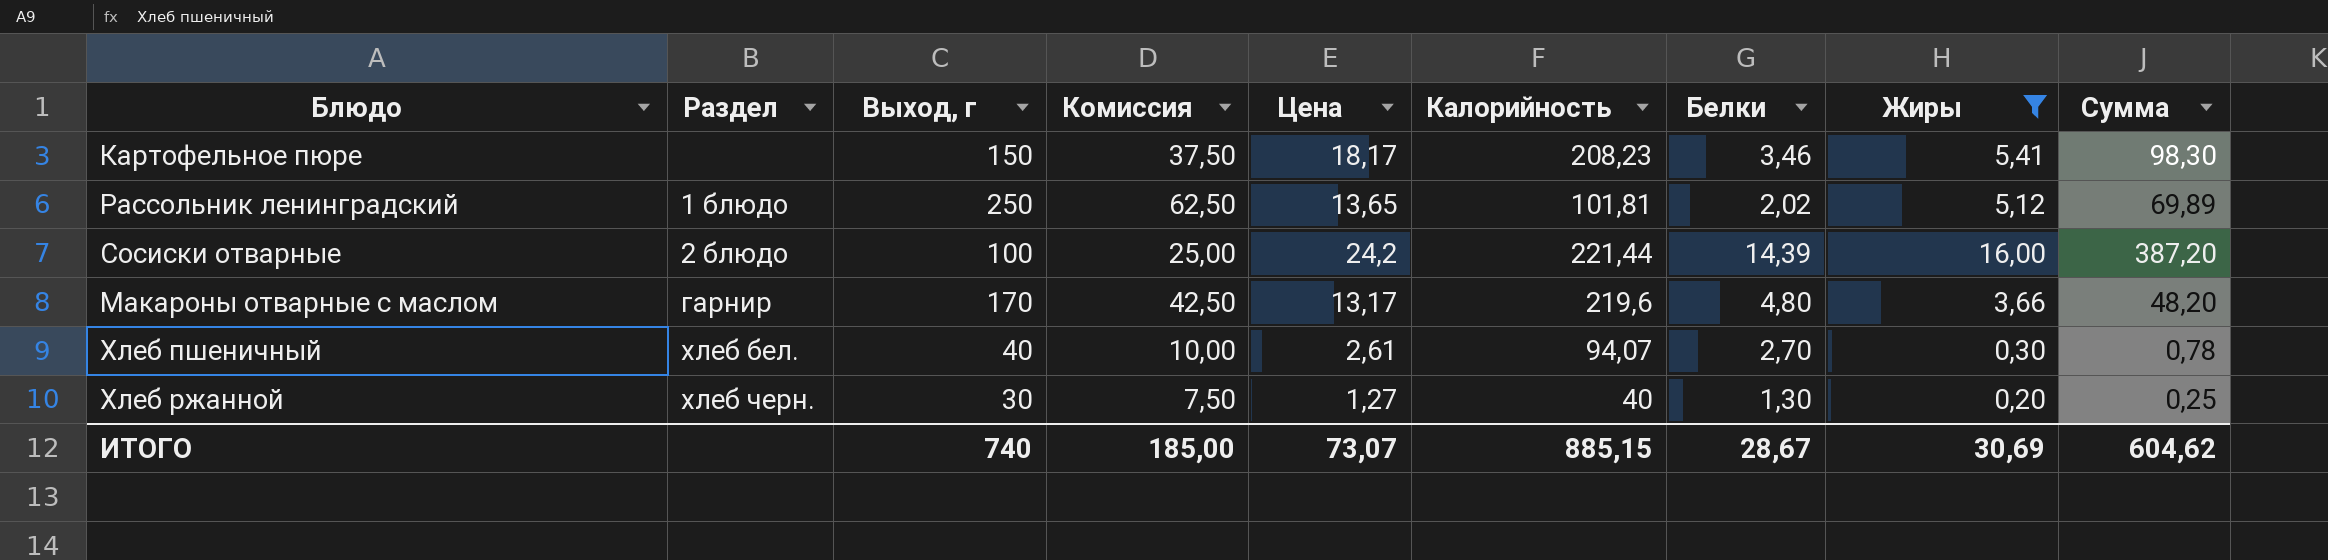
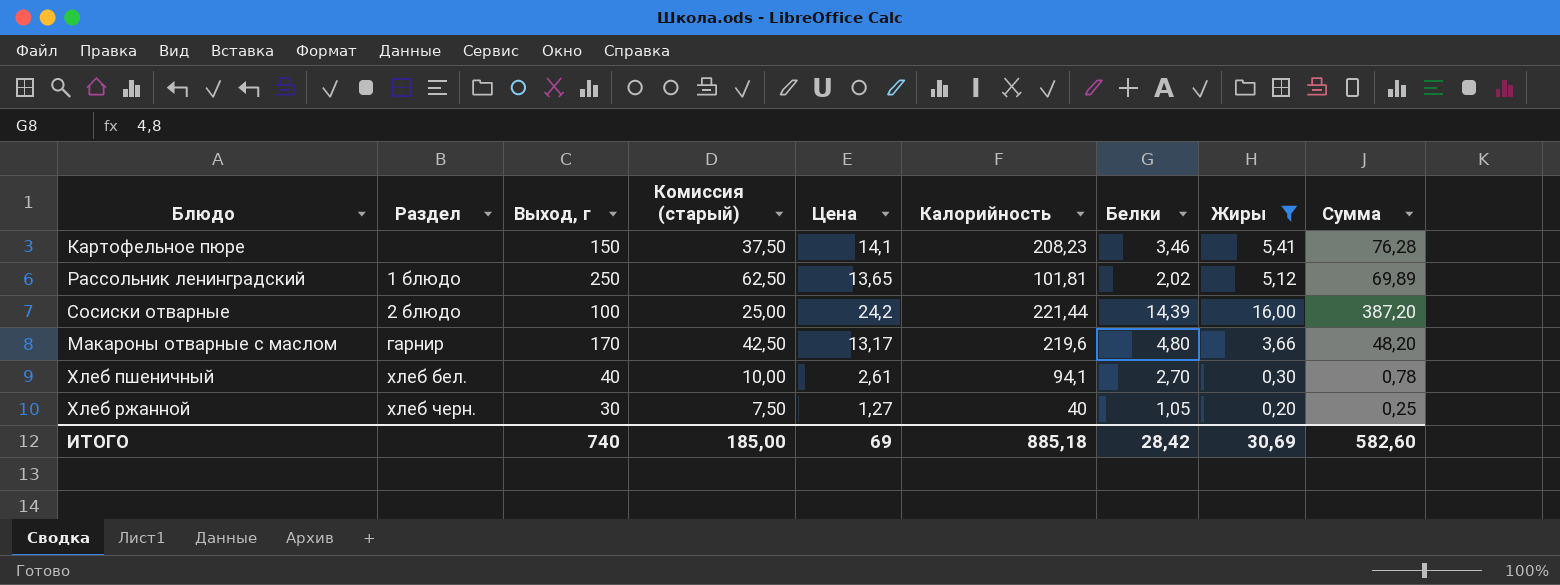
column name: Комиссия -> Комиссия (старый)
Картофельное пюре | Цена: 18,17 -> 14,1
Картофельное пюре | Сумма: 98,30 -> 76,28
Хлеб пшеничный | Калорийность: 94,07 -> 94,1
Хлеб ржанной | Белки: 1,30 -> 1,05
ИТОГО | Цена: 73,07 -> 69
ИТОГО | Калорийность: 885,15 -> 885,18
ИТОГО | Белки: 28,67 -> 28,42
ИТОГО | Сумма: 604,62 -> 582,60

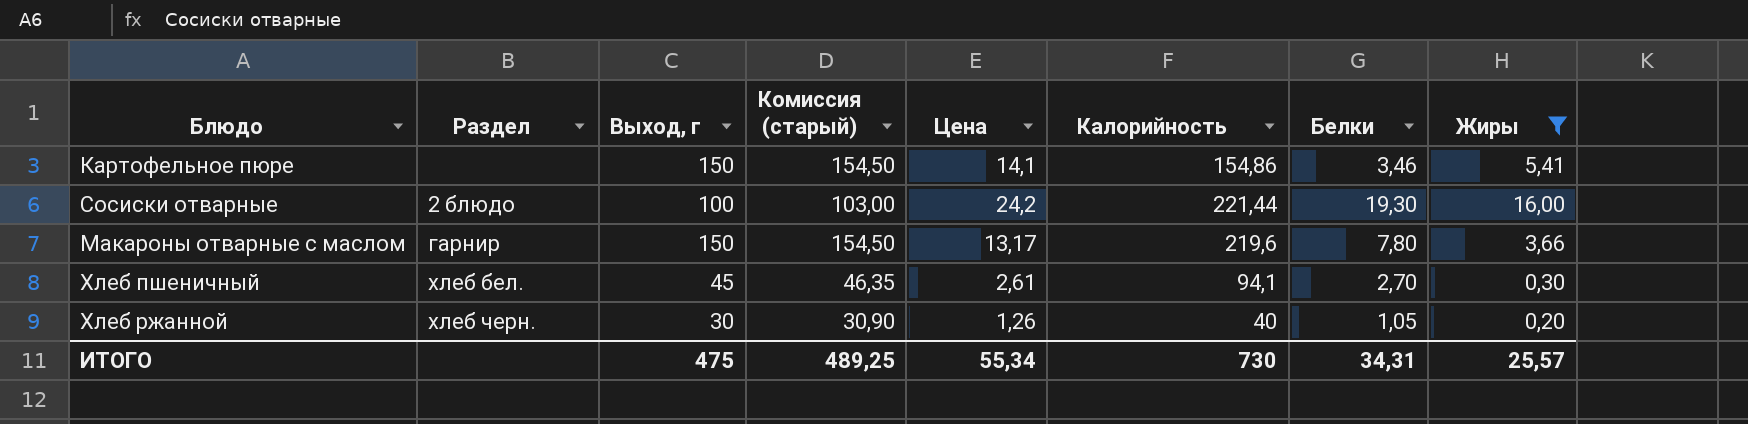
column Сумма | formula: [Цена] * [Жиры] -> none
column Комиссия (старый) | formula: [Выход, г] * 0,25 -> [Выход, г] * 1,03
row Рассольник ленинградский: 1 блюдо | 250 | 62,50 | 13,65 | 101,81 | 2,02 | 5,12 | 69,89 -> none
Картофельное пюре | Калорийность: 208,23 -> 154,86
Сосиски отварные | Белки: 14,39 -> 19,30
Макароны отварные с маслом | Выход, г: 170 -> 150
Макароны отварные с маслом | Белки: 4,80 -> 7,80
Хлеб пшеничный | Выход, г: 40 -> 45
Хлеб ржанной | Цена: 1,27 -> 1,26
ИТОГО | Выход, г: 740 -> 475
ИТОГО | Комиссия (старый): 185,00 -> 489,25
ИТОГО | Цена: 69 -> 55,34
ИТОГО | Калорийность: 885,18 -> 730
ИТОГО | Белки: 28,42 -> 34,31
ИТОГО | Жиры: 30,69 -> 25,57

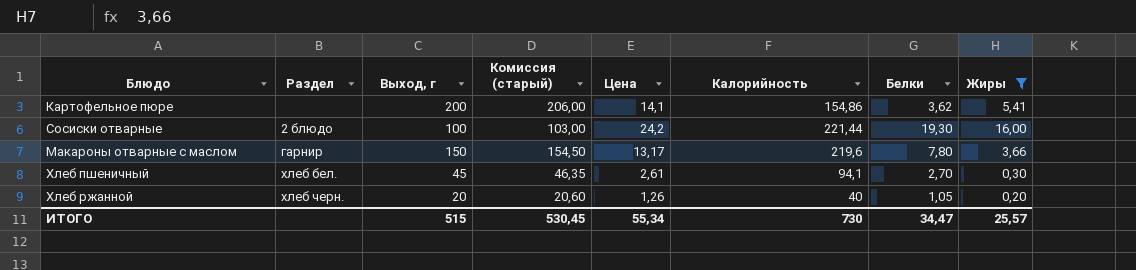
Картофельное пюре | Выход, г: 150 -> 200
Картофельное пюре | Комиссия (старый): 154,50 -> 206,00
Картофельное пюре | Белки: 3,46 -> 3,62
Хлеб ржанной | Выход, г: 30 -> 20
Хлеб ржанной | Комиссия (старый): 30,90 -> 20,60
ИТОГО | Выход, г: 475 -> 515
ИТОГО | Комиссия (старый): 489,25 -> 530,45
ИТОГО | Белки: 34,31 -> 34,47

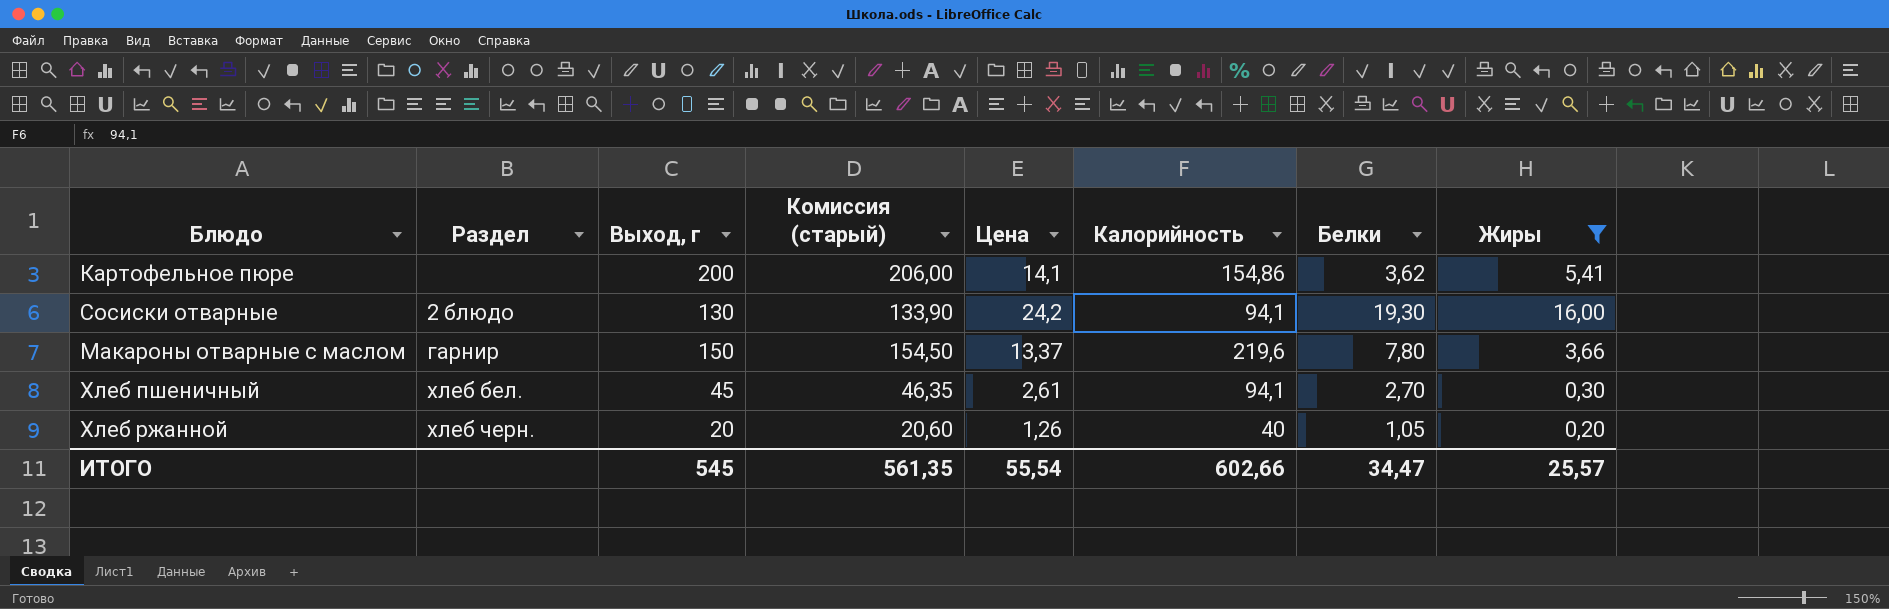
Сосиски отварные | Выход, г: 100 -> 130
Сосиски отварные | Комиссия (старый): 103,00 -> 133,90
Сосиски отварные | Калорийность: 221,44 -> 94,1
Макароны отварные с маслом | Цена: 13,17 -> 13,37
ИТОГО | Выход, г: 515 -> 545
ИТОГО | Комиссия (старый): 530,45 -> 561,35
ИТОГО | Цена: 55,34 -> 55,54
ИТОГО | Калорийность: 730 -> 602,66

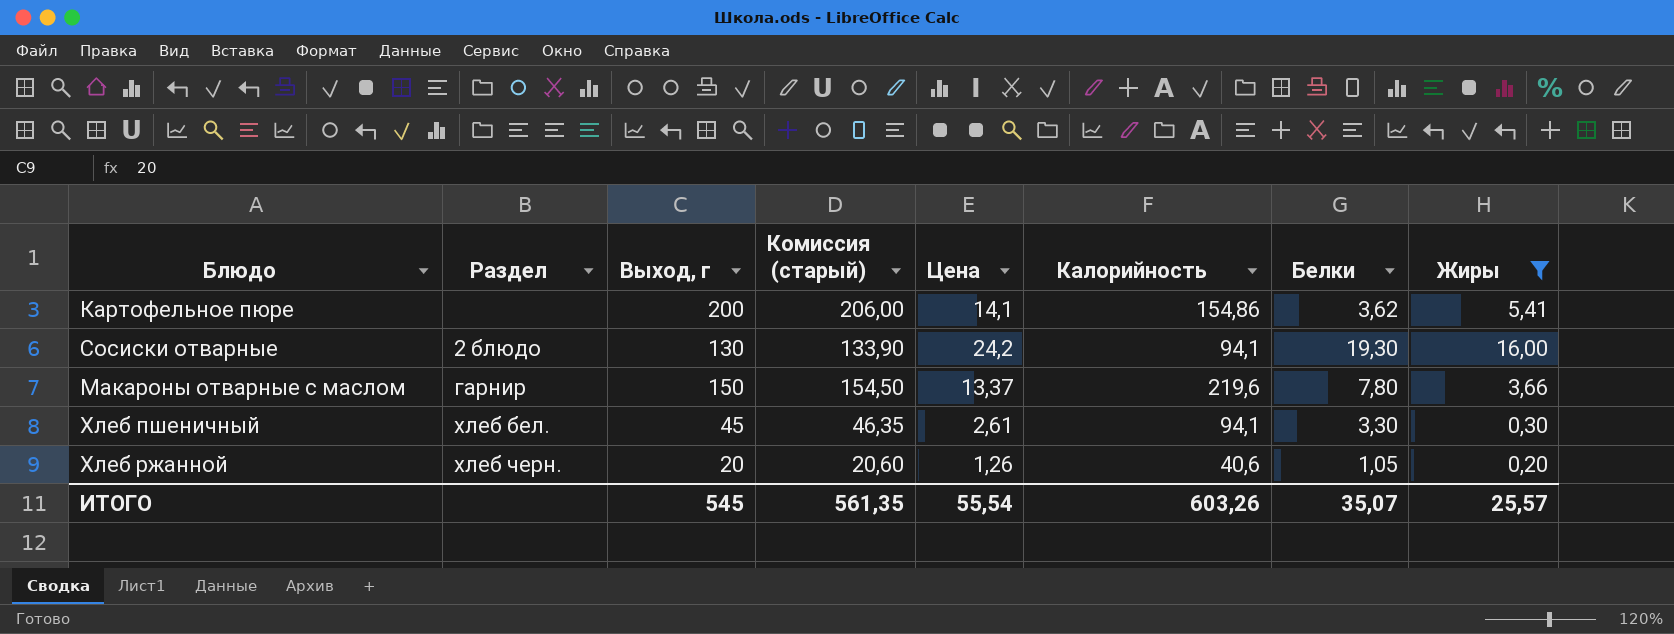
Хлеб пшеничный | Белки: 2,70 -> 3,30
Хлеб ржанной | Калорийность: 40 -> 40,6
ИТОГО | Калорийность: 602,66 -> 603,26
ИТОГО | Белки: 34,47 -> 35,07

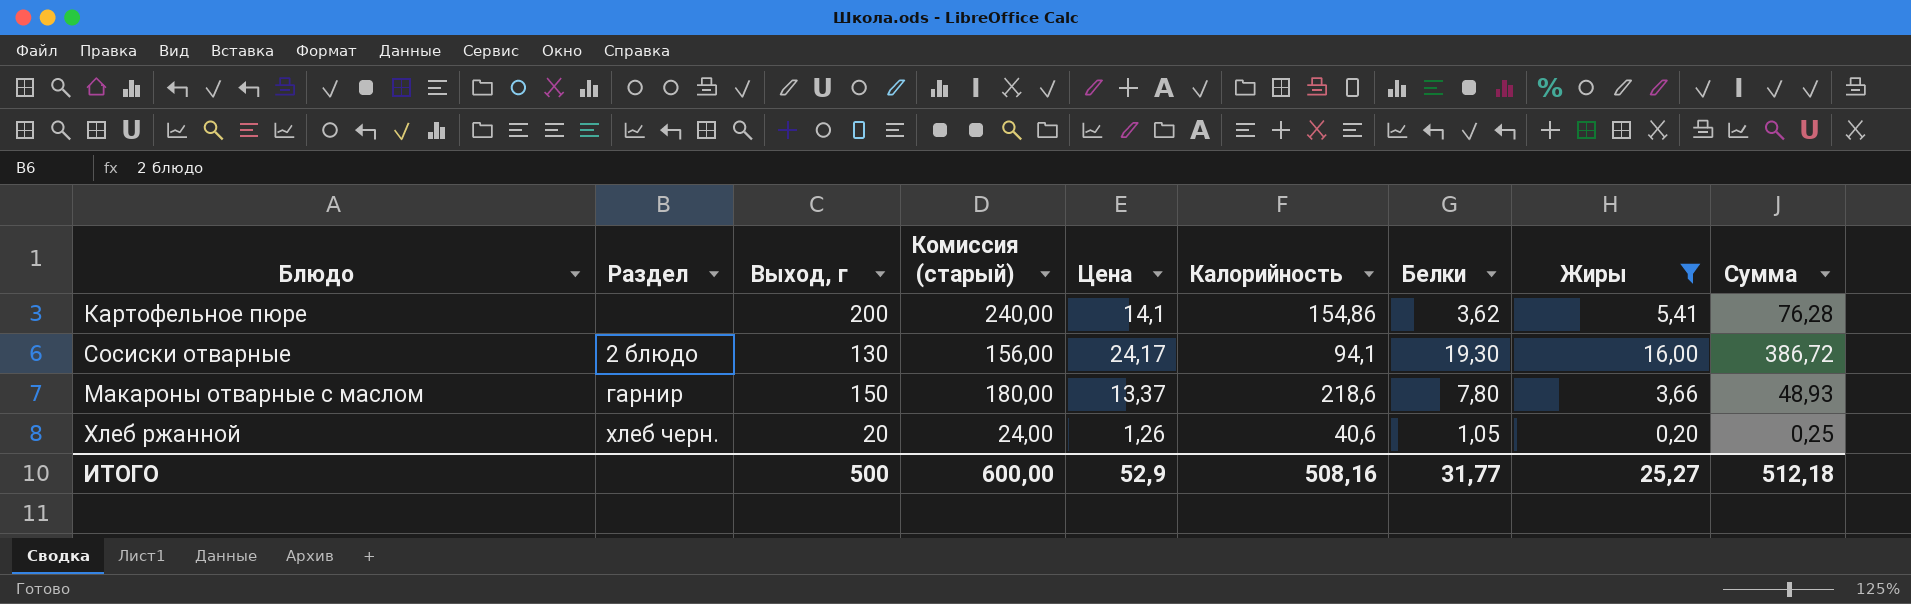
column Комиссия (старый) | formula: [Выход, г] * 1,03 -> [Выход, г] * 1,2
column Сумма | formula: none -> [Цена] * [Жиры]
row Хлеб пшеничный: хлеб бел. | 45 | 46,35 | 2,61 | 94,1 | 3,30 | 0,30 -> none
Сосиски отварные | Цена: 24,2 -> 24,17
Макароны отварные с маслом | Калорийность: 219,6 -> 218,6
ИТОГО | Выход, г: 545 -> 500
ИТОГО | Комиссия (старый): 561,35 -> 600,00
ИТОГО | Цена: 55,54 -> 52,9
ИТОГО | Калорийность: 603,26 -> 508,16
ИТОГО | Белки: 35,07 -> 31,77
ИТОГО | Жиры: 25,57 -> 25,27

